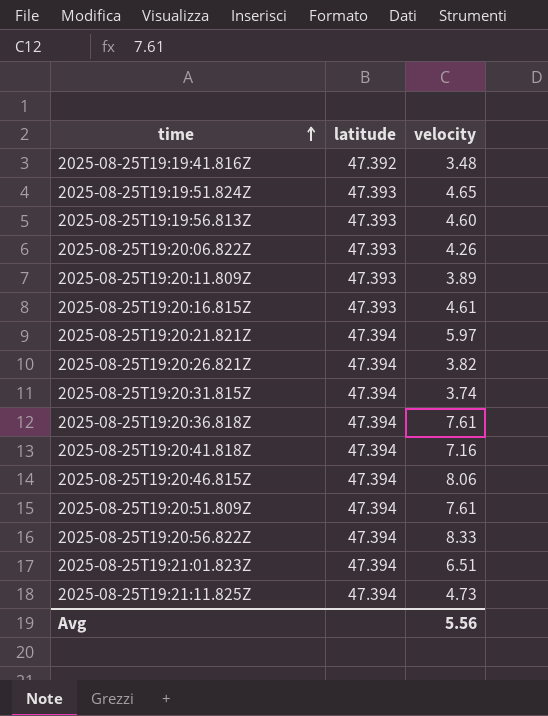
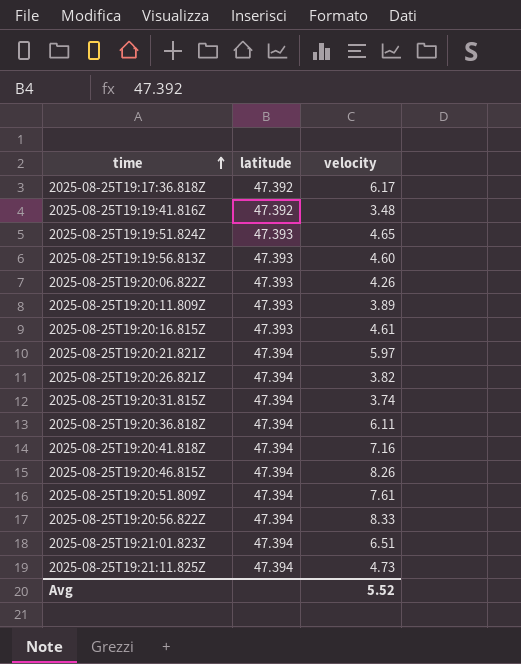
row 2025-08-25T19:17:36.818Z: none -> 47.392 | 6.17
2025-08-25T19:20:36.818Z | velocity: 7.61 -> 6.11
2025-08-25T19:20:46.815Z | velocity: 8.06 -> 8.26
Avg | velocity: 5.56 -> 5.52

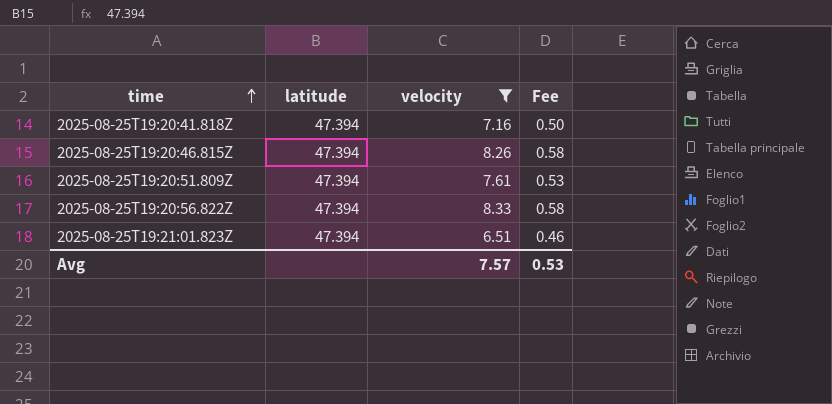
filter: none -> velocity >= 6.51
column Fee | formula: none -> [velocity] * 0.07
Avg | velocity: 5.52 -> 7.57

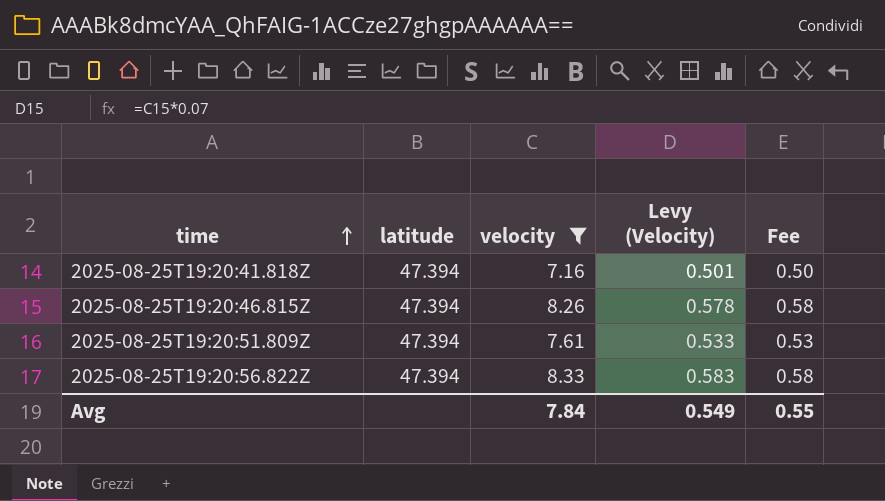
column Levy (Velocity) | formula: none -> [velocity] * 0.07
row 2025-08-25T19:21:01.823Z: 47.394 | 6.51 | 0.46 -> none
Avg | velocity: 7.57 -> 7.84
Avg | Fee: 0.53 -> 0.55

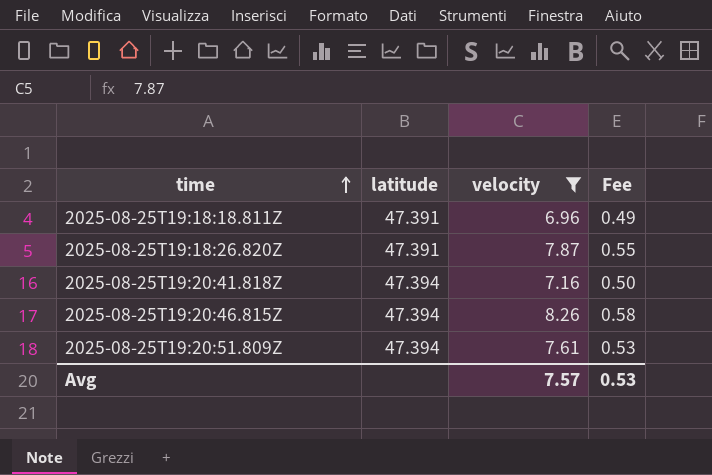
column Levy (Velocity) | formula: [velocity] * 0.07 -> none
row 2025-08-25T19:20:56.822Z: 47.394 | 8.33 | 0.583 | 0.58 -> none
row 2025-08-25T19:18:18.811Z: none -> 47.391 | 6.96 | 0.49
row 2025-08-25T19:18:26.820Z: none -> 47.391 | 7.87 | 0.55
Avg | velocity: 7.84 -> 7.57
Avg | Fee: 0.55 -> 0.53

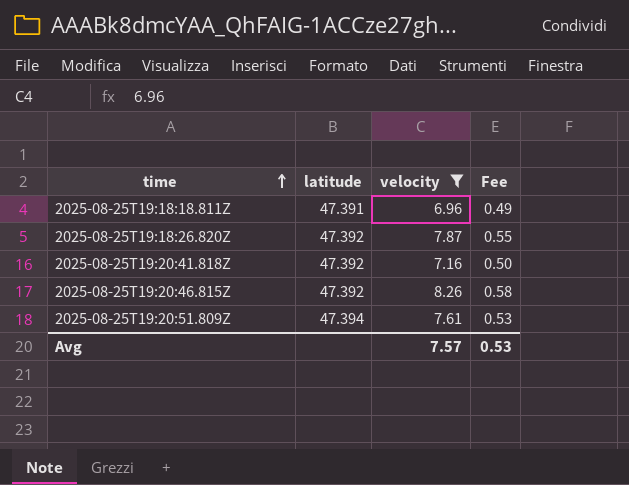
2025-08-25T19:18:26.820Z | latitude: 47.391 -> 47.392
2025-08-25T19:20:41.818Z | latitude: 47.394 -> 47.392
2025-08-25T19:20:46.815Z | latitude: 47.394 -> 47.392

